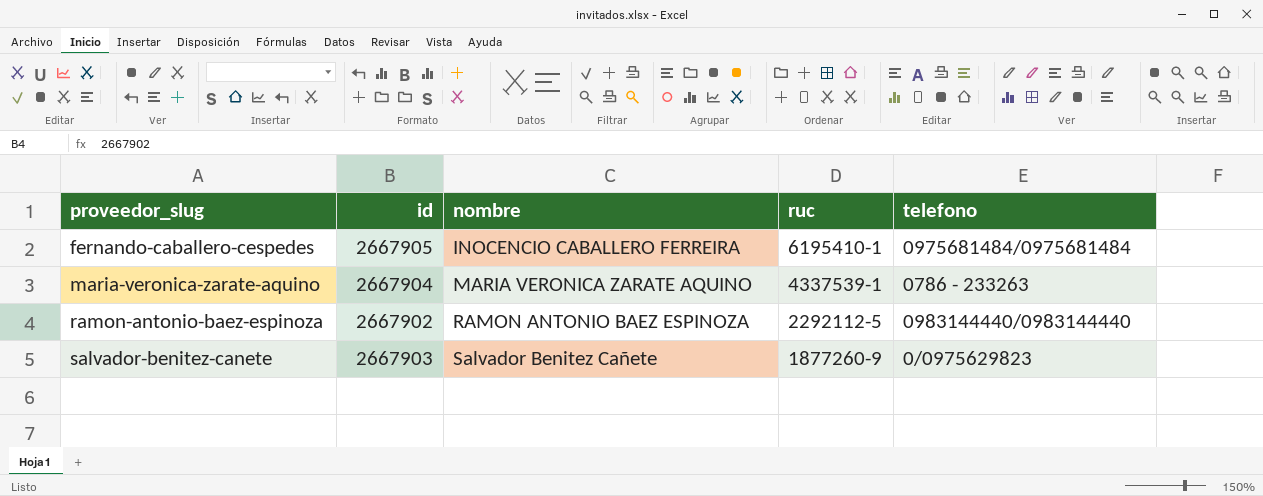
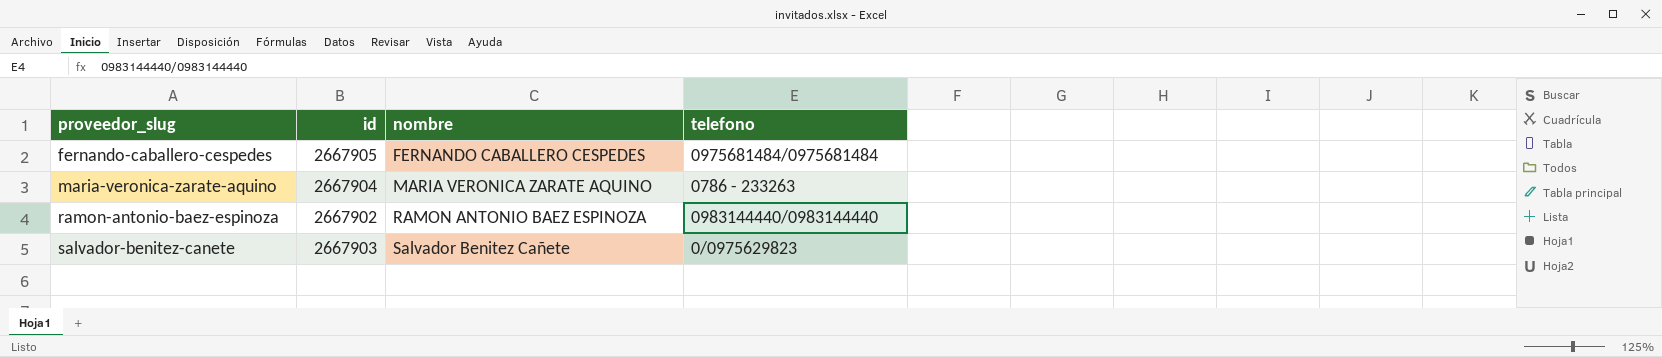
column ruc | position: 4 -> none
fernando-caballero-cespedes | nombre: INOCENCIO CABALLERO FERREIRA -> FERNANDO CABALLERO CESPEDES

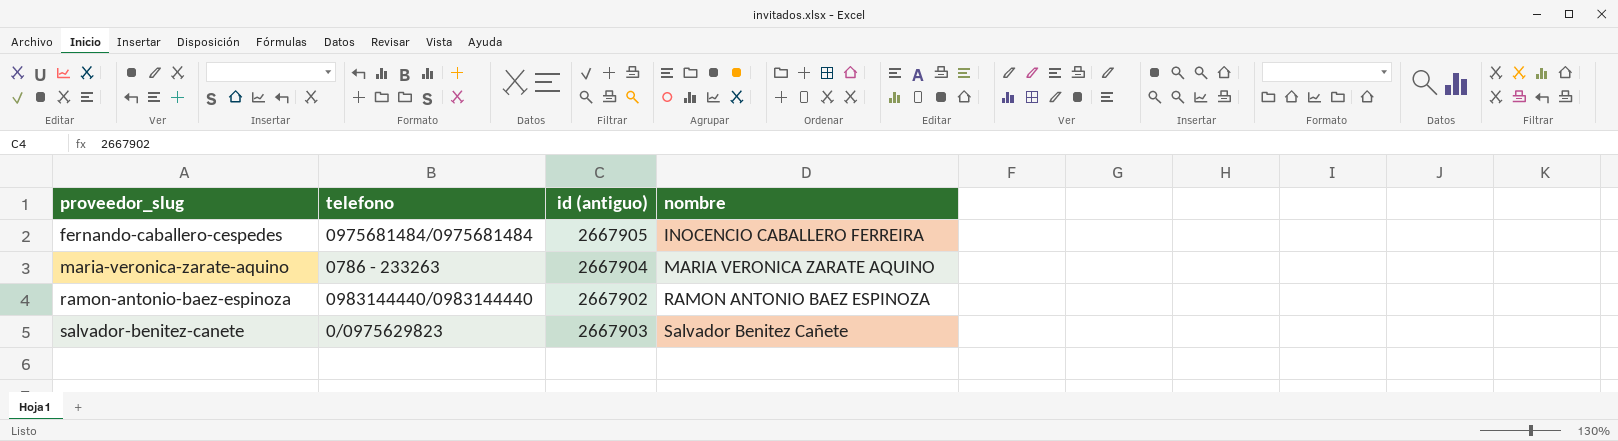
column telefono | position: 4 -> 2
column name: id -> id (antiguo)
fernando-caballero-cespedes | nombre: FERNANDO CABALLERO CESPEDES -> INOCENCIO CABALLERO FERREIRA

